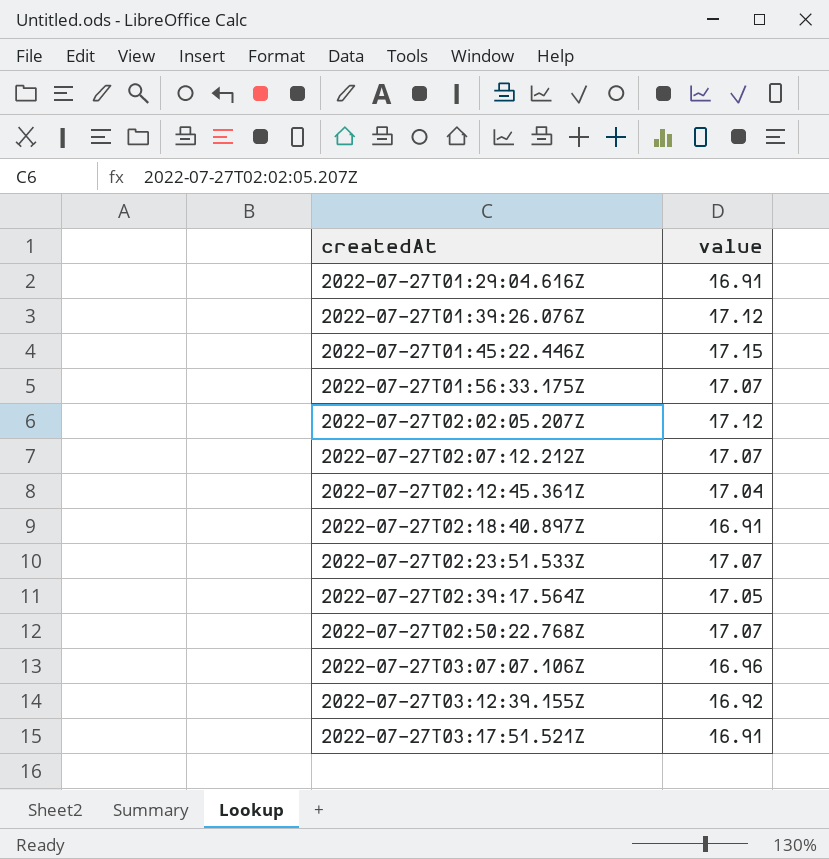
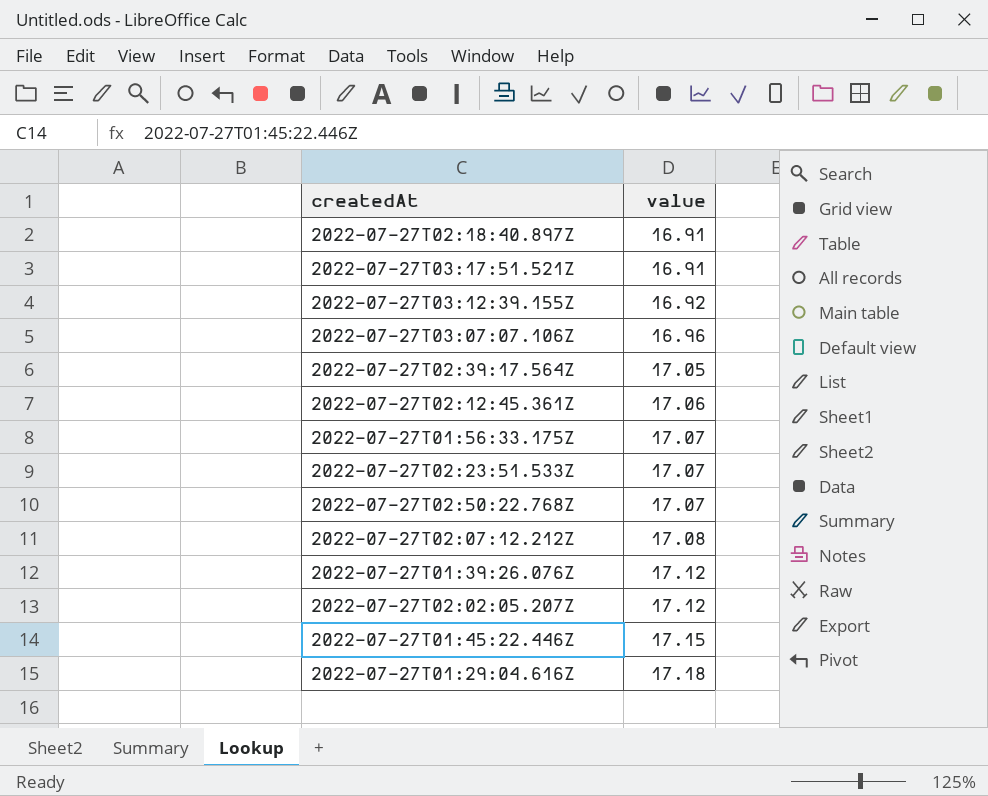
row order: createdAt ascending -> value ascending
2022-07-27T02:12:45.361Z | value: 17.04 -> 17.06
2022-07-27T02:07:12.212Z | value: 17.07 -> 17.08
2022-07-27T01:29:04.616Z | value: 16.91 -> 17.18

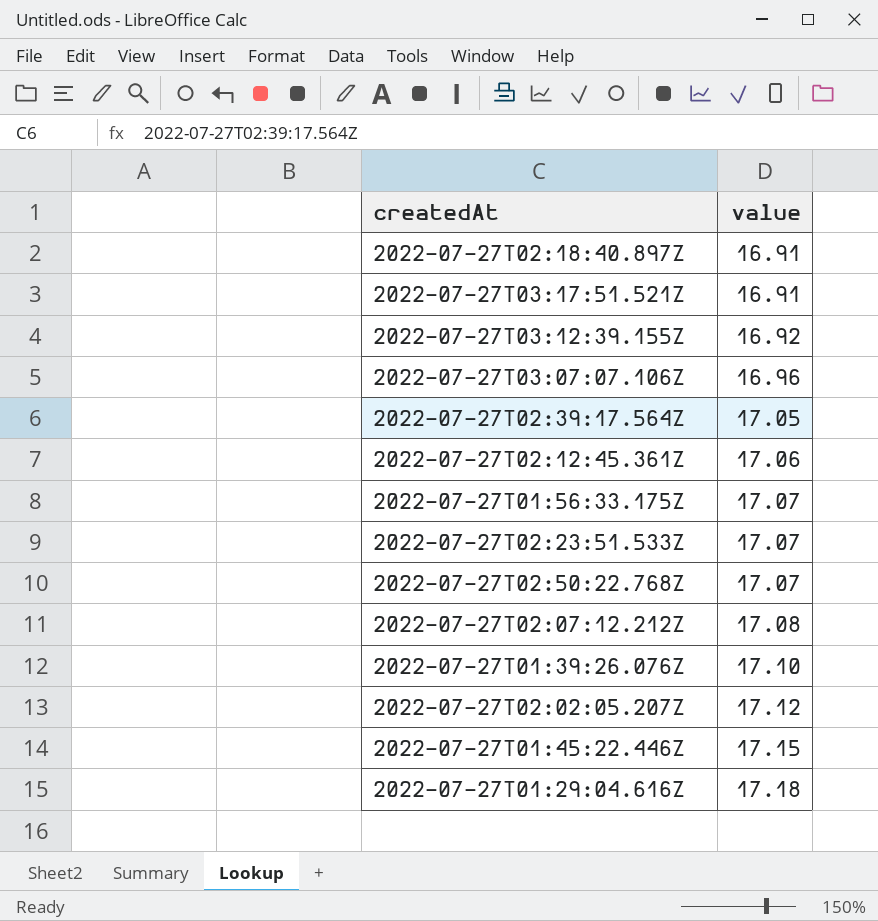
2022-07-27T01:39:26.076Z | value: 17.12 -> 17.10

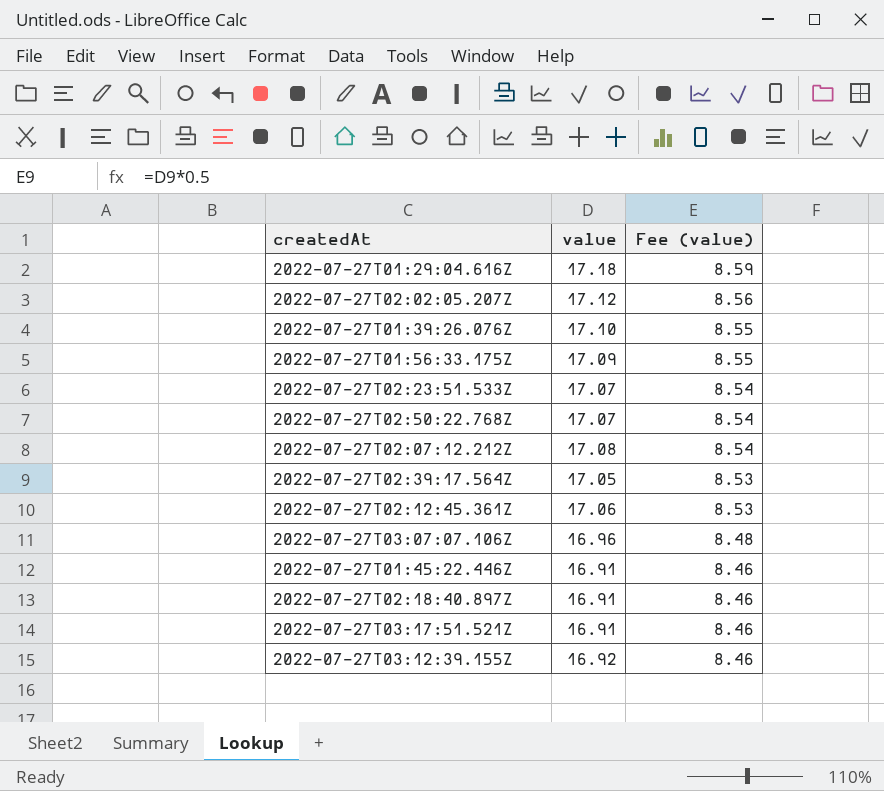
row order: value ascending -> Fee (value) descending
column Fee (value) | formula: none -> [value] * 0.5
2022-07-27T01:56:33.175Z | value: 17.07 -> 17.09
2022-07-27T01:45:22.446Z | value: 17.15 -> 16.91

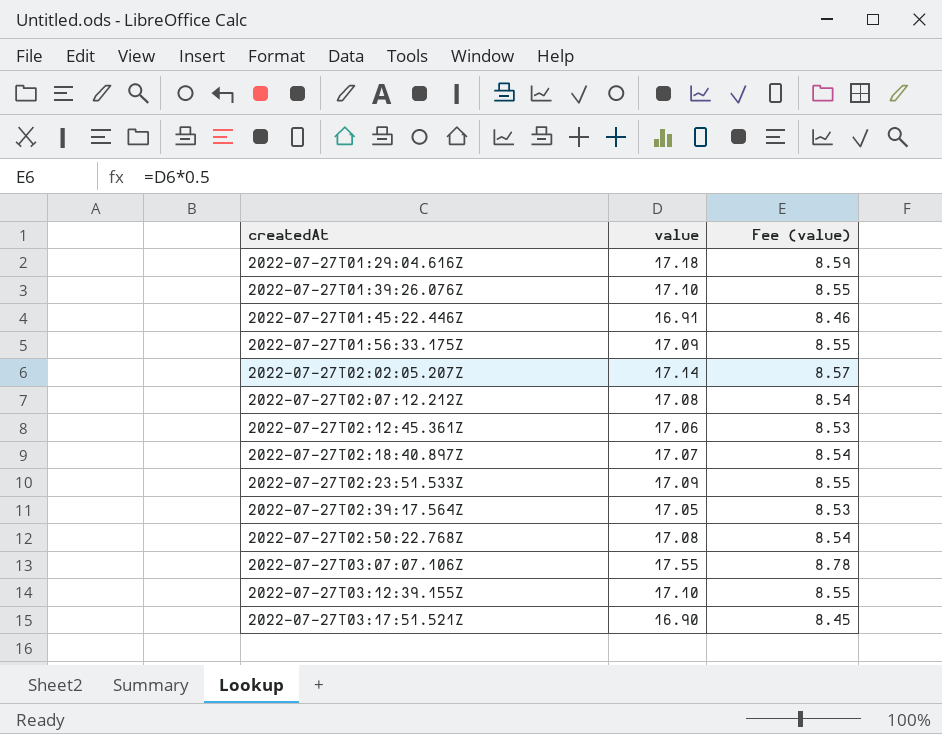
row order: Fee (value) descending -> createdAt ascending
2022-07-27T02:02:05.207Z | value: 17.12 -> 17.14
2022-07-27T02:02:05.207Z | Fee (value): 8.56 -> 8.57
2022-07-27T02:18:40.897Z | value: 16.91 -> 17.07
2022-07-27T02:18:40.897Z | Fee (value): 8.46 -> 8.54
2022-07-27T02:23:51.533Z | value: 17.07 -> 17.09
2022-07-27T02:23:51.533Z | Fee (value): 8.54 -> 8.55
2022-07-27T02:50:22.768Z | value: 17.07 -> 17.08
2022-07-27T03:07:07.106Z | value: 16.96 -> 17.55
2022-07-27T03:07:07.106Z | Fee (value): 8.48 -> 8.78
2022-07-27T03:12:39.155Z | value: 16.92 -> 17.10
2022-07-27T03:12:39.155Z | Fee (value): 8.46 -> 8.55
2022-07-27T03:17:51.521Z | value: 16.91 -> 16.90
2022-07-27T03:17:51.521Z | Fee (value): 8.46 -> 8.45

